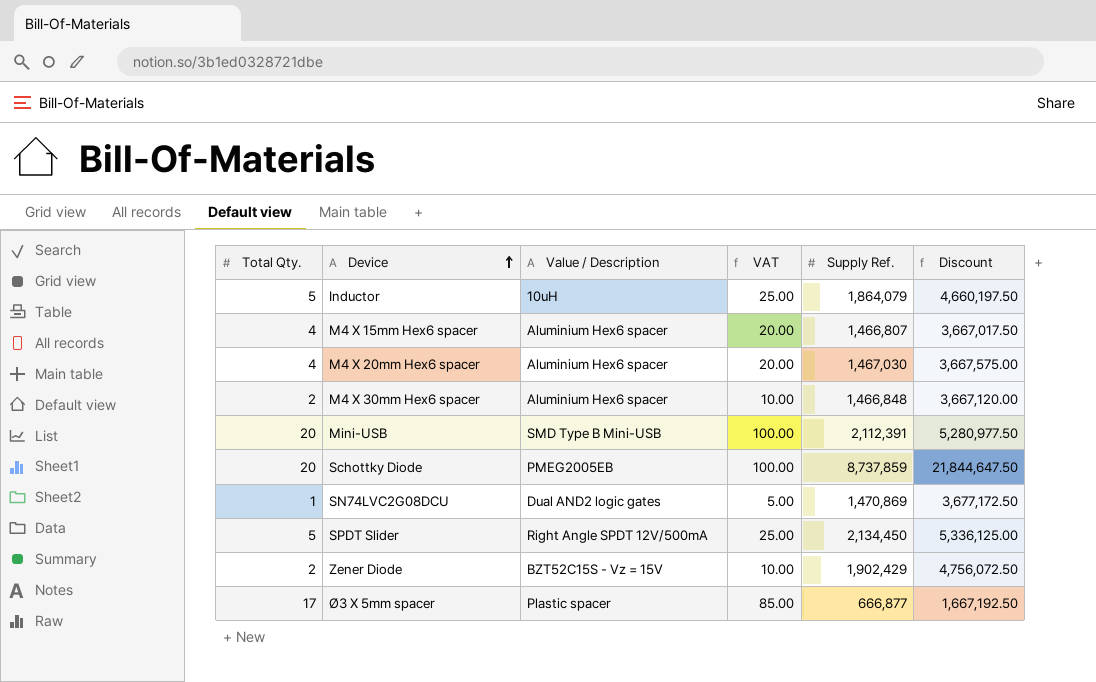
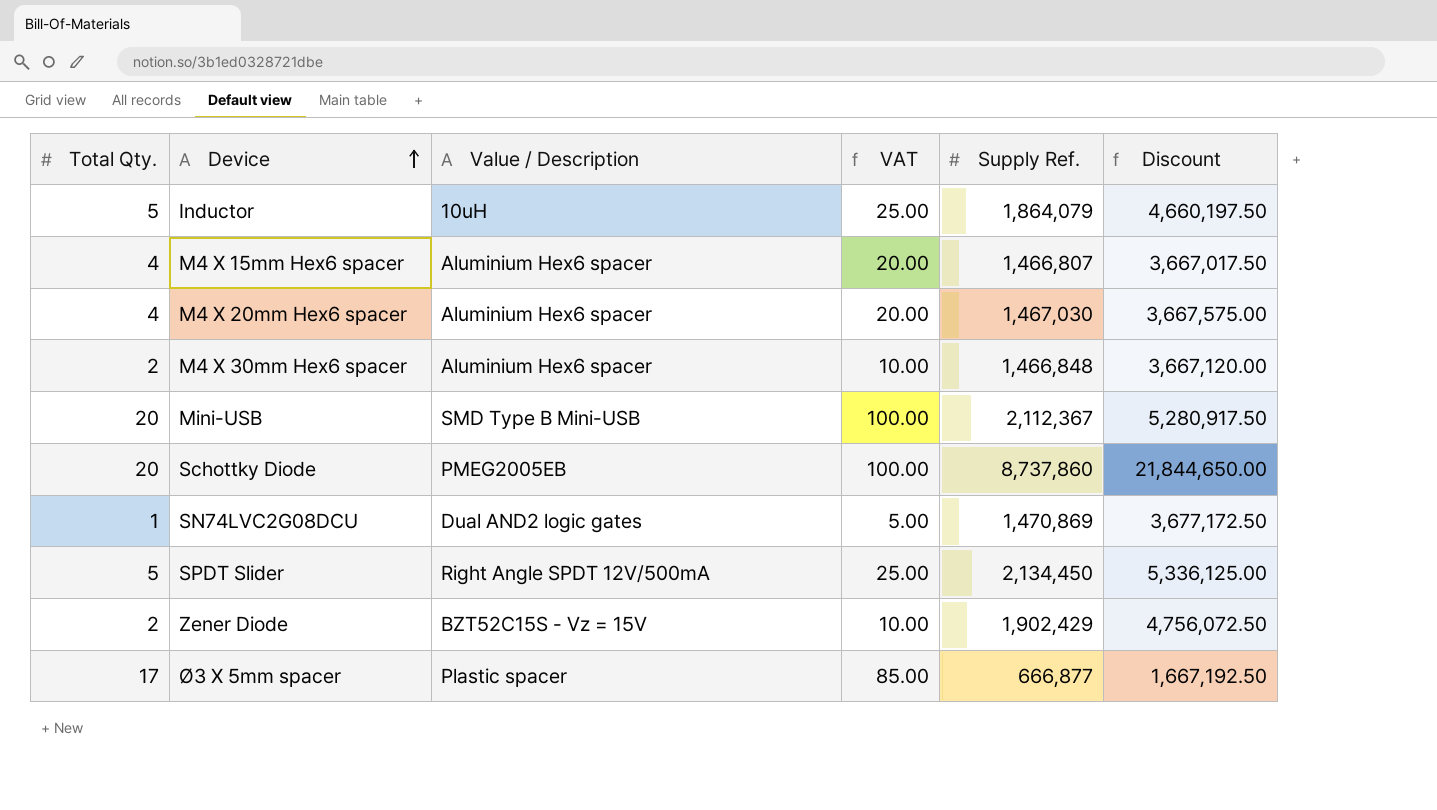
Mini-USB | Supply Ref.: 2,112,391 -> 2,112,367
Mini-USB | Discount: 5,280,977.50 -> 5,280,917.50
Schottky Diode | Supply Ref.: 8,737,859 -> 8,737,860
Schottky Diode | Discount: 21,844,647.50 -> 21,844,650.00

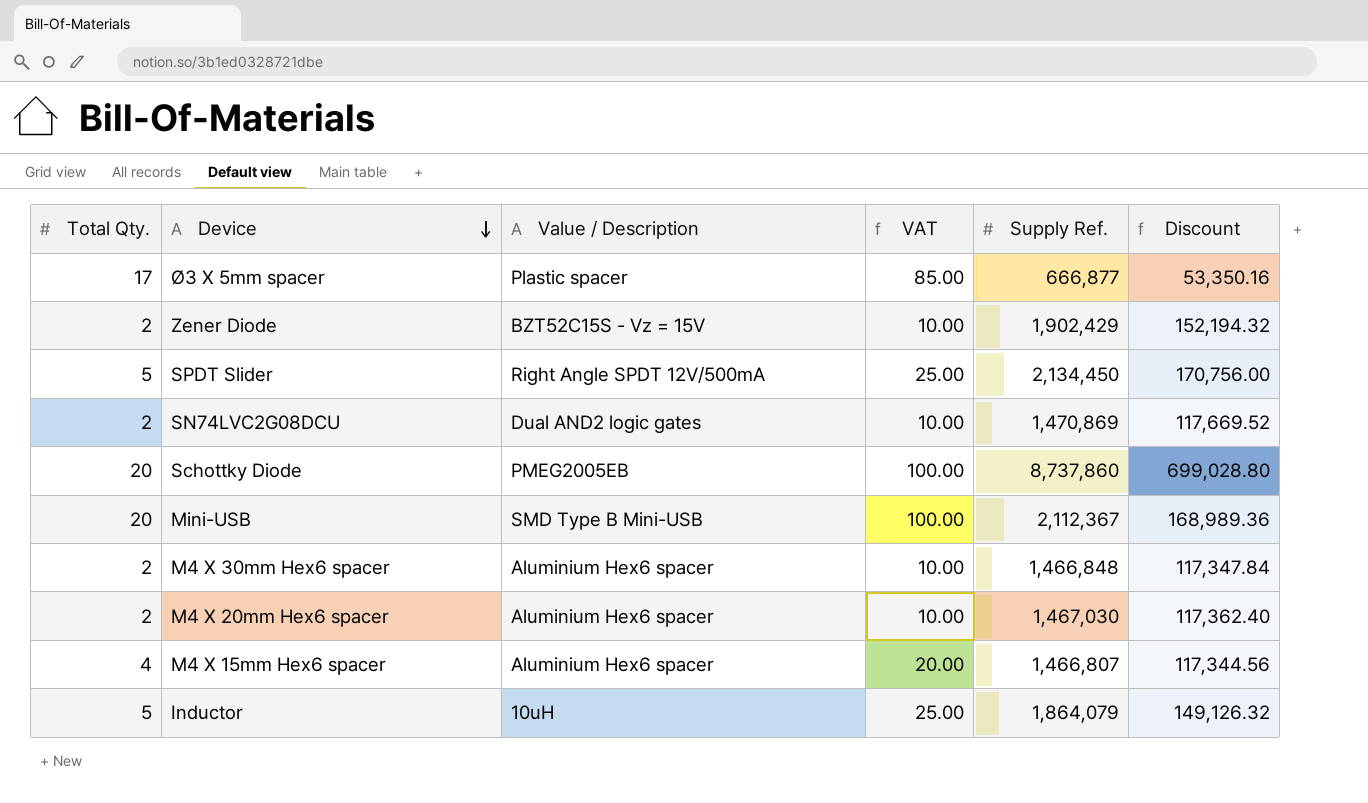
row order: Device ascending -> Device descending
column Discount | formula: [Supply Ref.] * 2.5 -> [Supply Ref.] * 0.08
SN74LVC2G08DCU | Total Qty.: 1 -> 2
SN74LVC2G08DCU | VAT: 5.00 -> 10.00
M4 X 20mm Hex6 spacer | Total Qty.: 4 -> 2
M4 X 20mm Hex6 spacer | VAT: 20.00 -> 10.00

